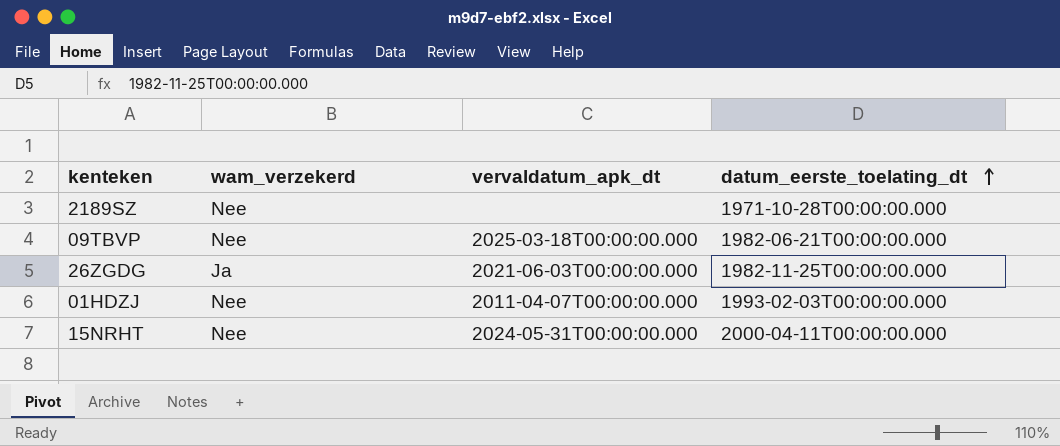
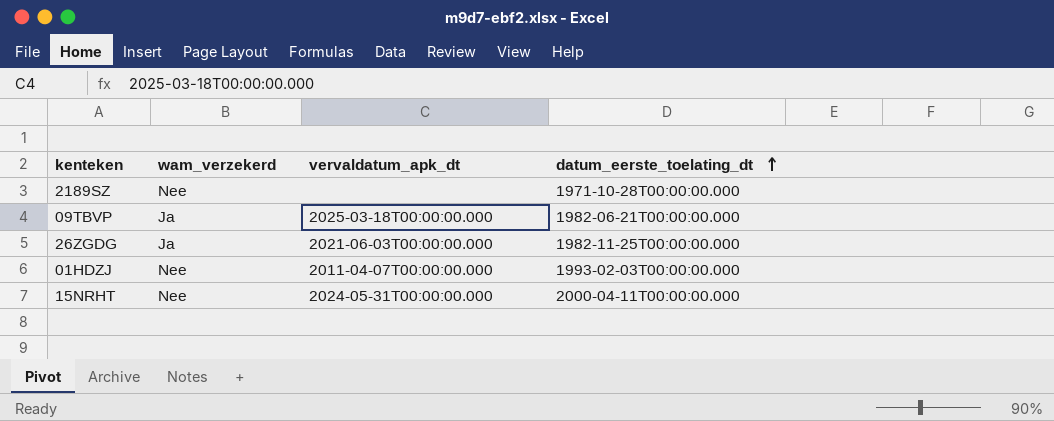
09TBVP | wam_verzekerd: Nee -> Ja

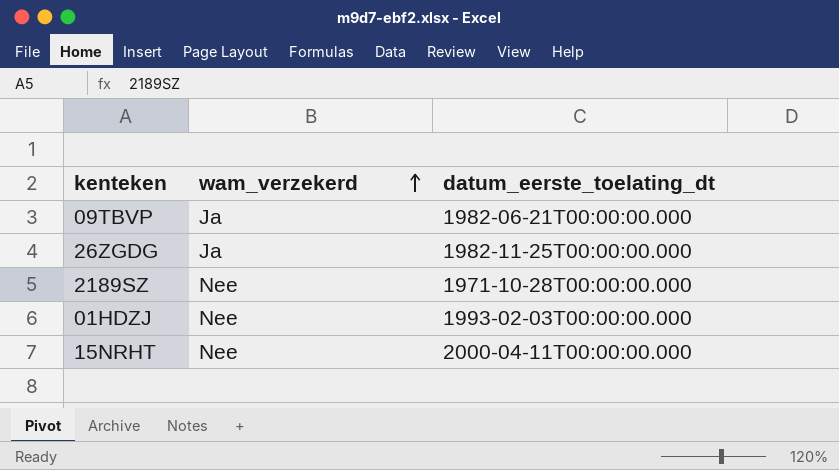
row order: datum_eerste_toelating_dt ascending -> wam_verzekerd ascending
column vervaldatum_apk_dt | position: 3 -> none

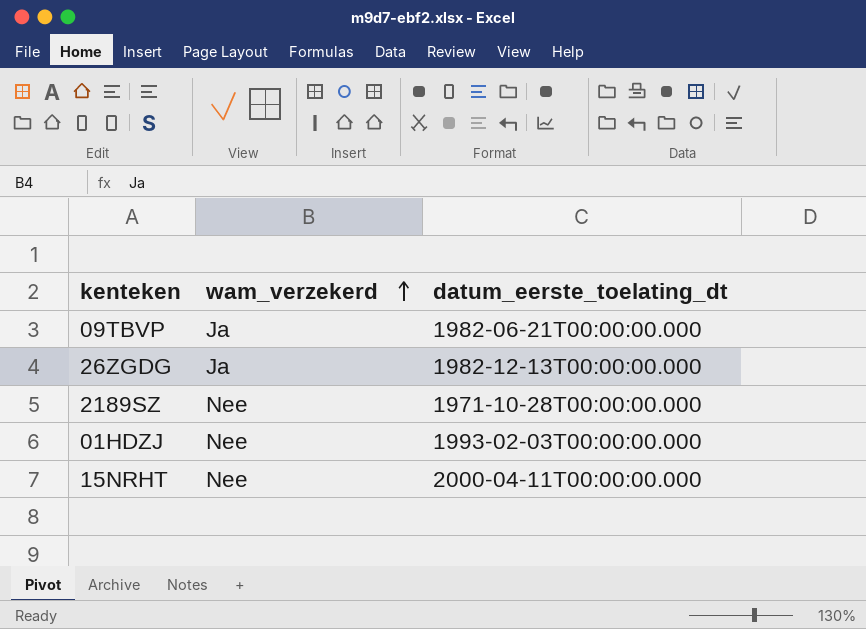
26ZGDG | datum_eerste_toelating_dt: 1982-11-25T00:00:00.000 -> 1982-12-13T00:00:00.000

